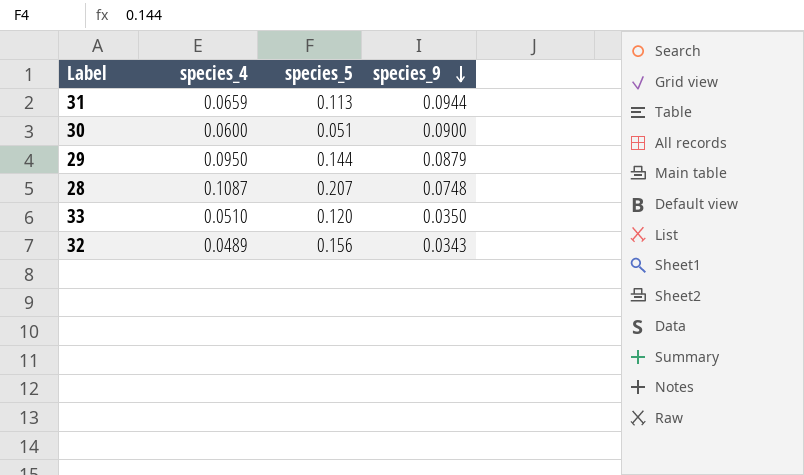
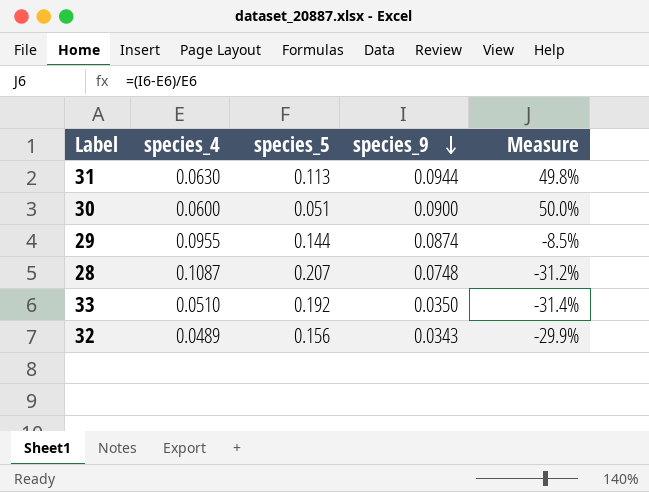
column Measure | formula: none -> ([species_9] - [species_4]) / [species_4]
31 | species_4: 0.0659 -> 0.0630
29 | species_4: 0.0950 -> 0.0955
29 | species_9: 0.0879 -> 0.0874
33 | species_5: 0.120 -> 0.192

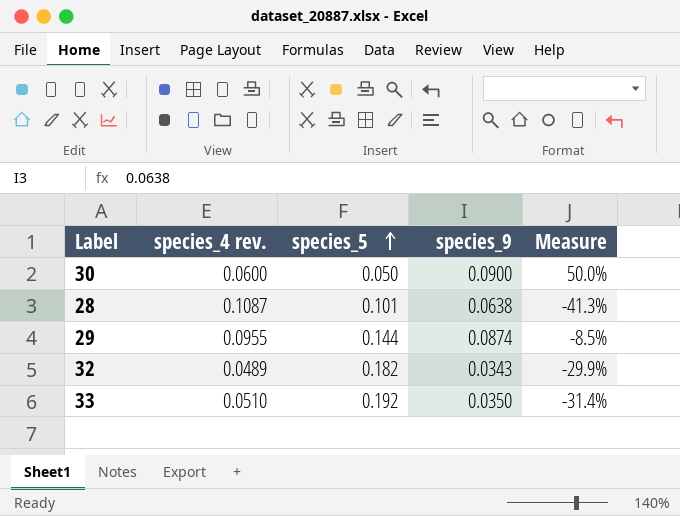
row order: species_9 descending -> species_5 ascending
column name: species_4 -> species_4 rev.
row 31: 0.0630 | 0.113 | 0.0944 | 49.8% -> none
30 | species_5: 0.051 -> 0.050
28 | species_5: 0.207 -> 0.101
28 | species_9: 0.0748 -> 0.0638
28 | Measure: -31.2% -> -41.3%
32 | species_5: 0.156 -> 0.182

